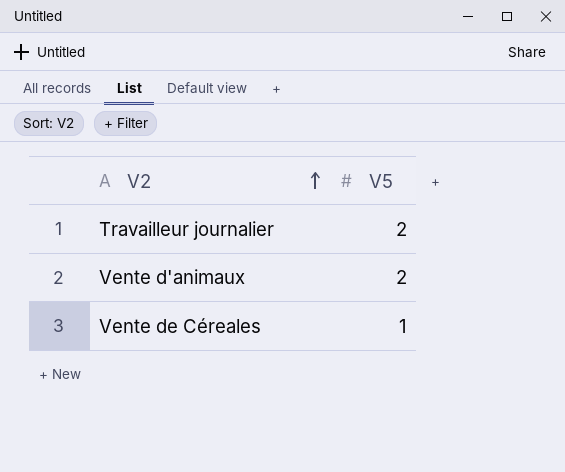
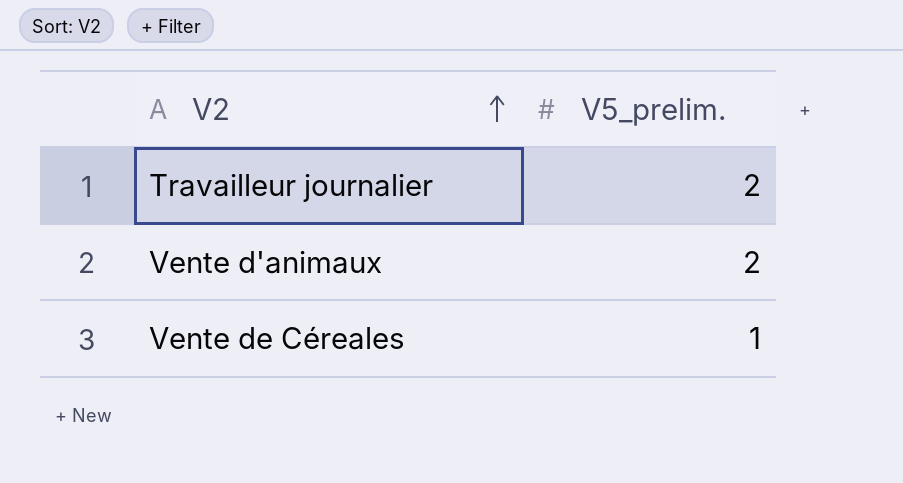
column name: V5 -> V5_prelim.

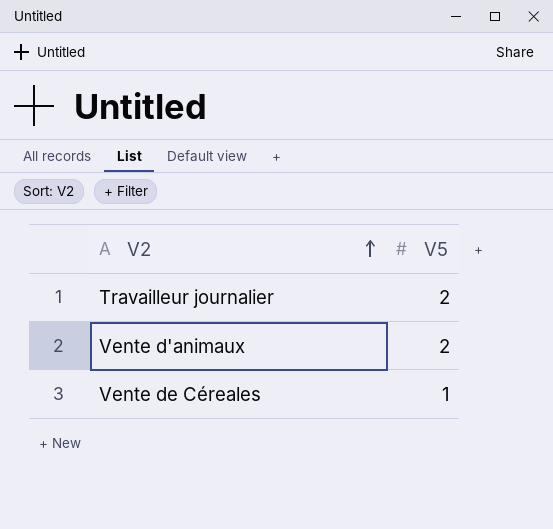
column name: V5_prelim. -> V5

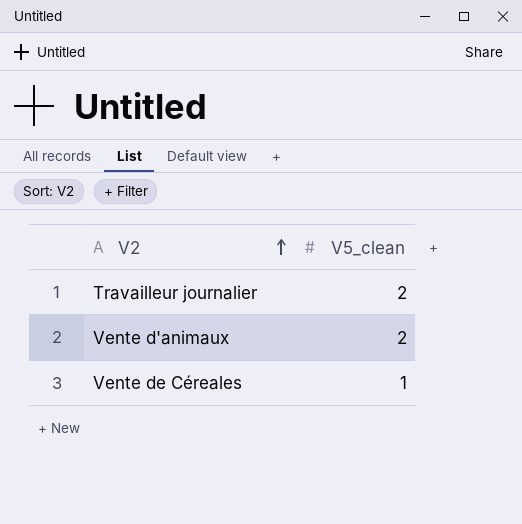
column name: V5 -> V5_clean

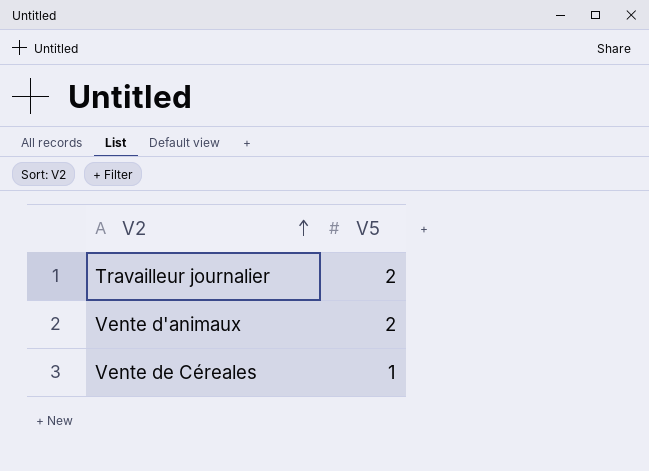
column name: V5_clean -> V5

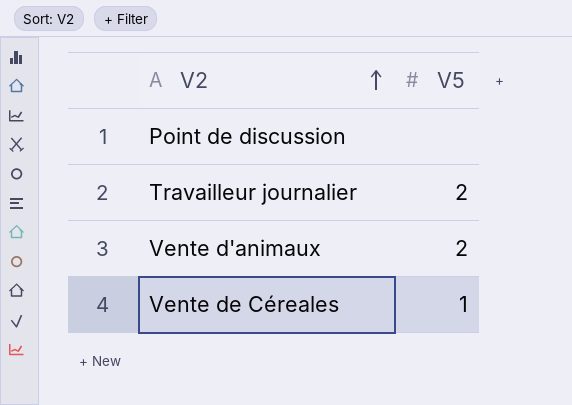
row Point de discussion: none -> none

